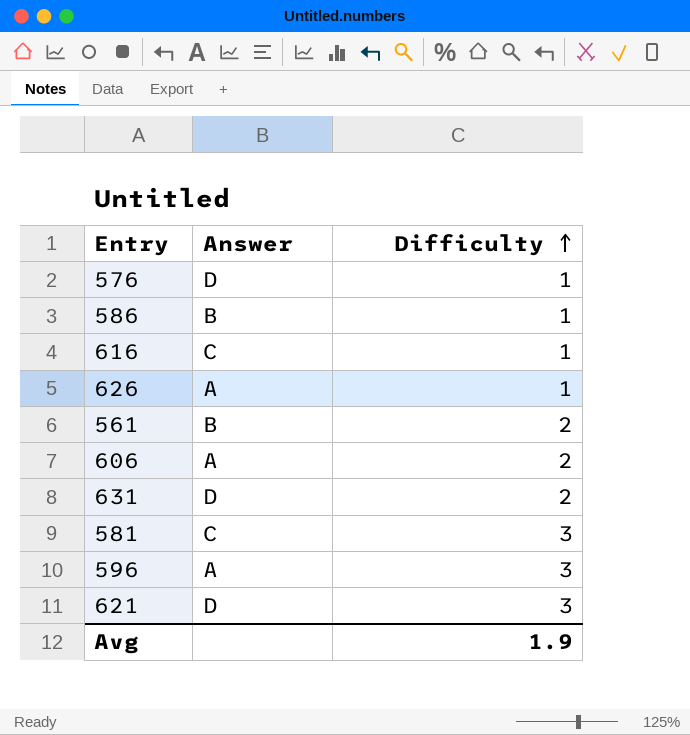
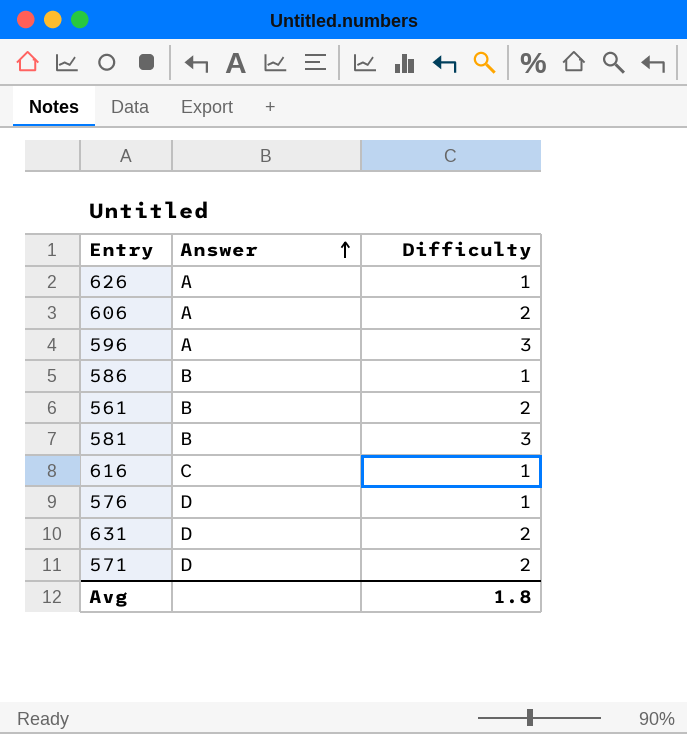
row order: Difficulty ascending -> Answer ascending
row 621: D | 3 -> none
581 | Answer: C -> B
row 571: none -> D | 2
Avg | Difficulty: 1.9 -> 1.8

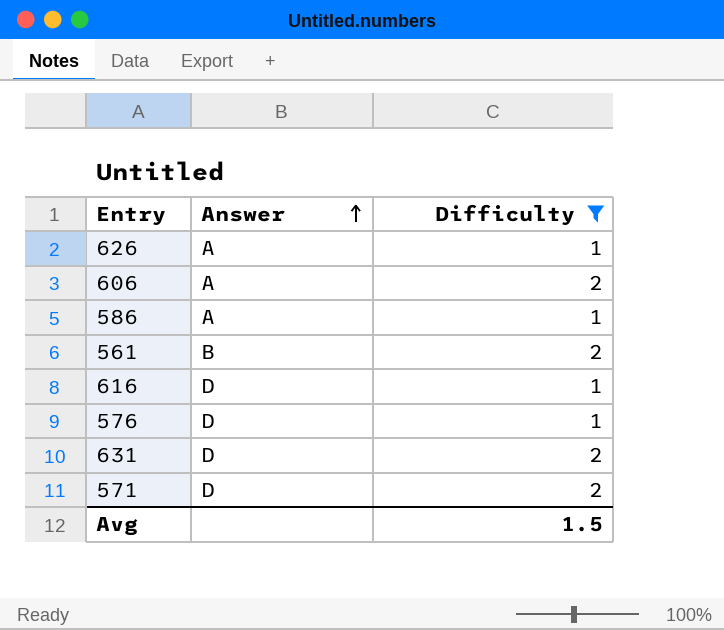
filter: none -> Difficulty != 3
586 | Answer: B -> A
616 | Answer: C -> D
Avg | Difficulty: 1.8 -> 1.5

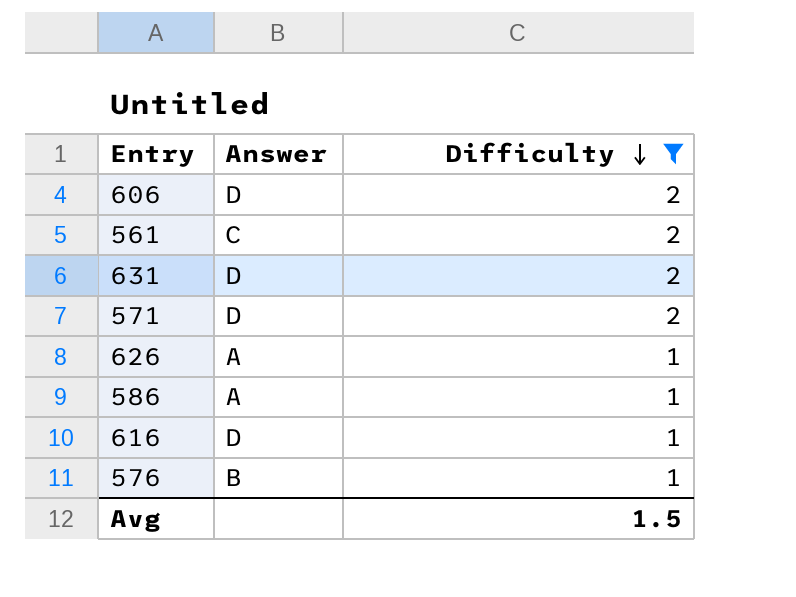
row order: Answer ascending -> Difficulty descending
606 | Answer: A -> D
561 | Answer: B -> C
576 | Answer: D -> B

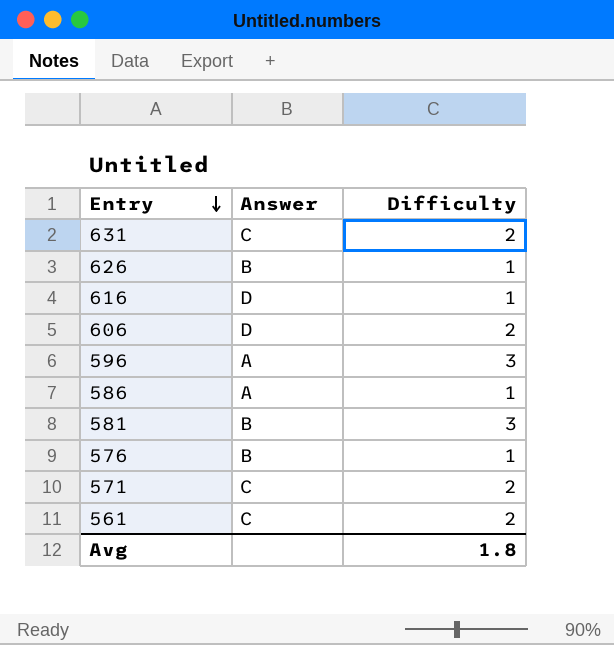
filter: Difficulty != 3 -> none
row order: Difficulty descending -> Entry descending
631 | Answer: D -> C
626 | Answer: A -> B
571 | Answer: D -> C
Avg | Difficulty: 1.5 -> 1.8

